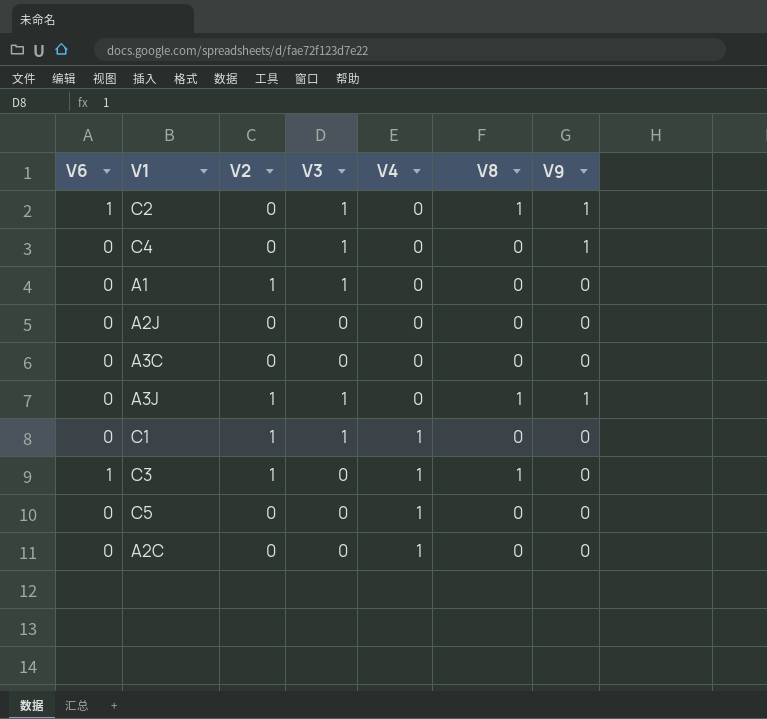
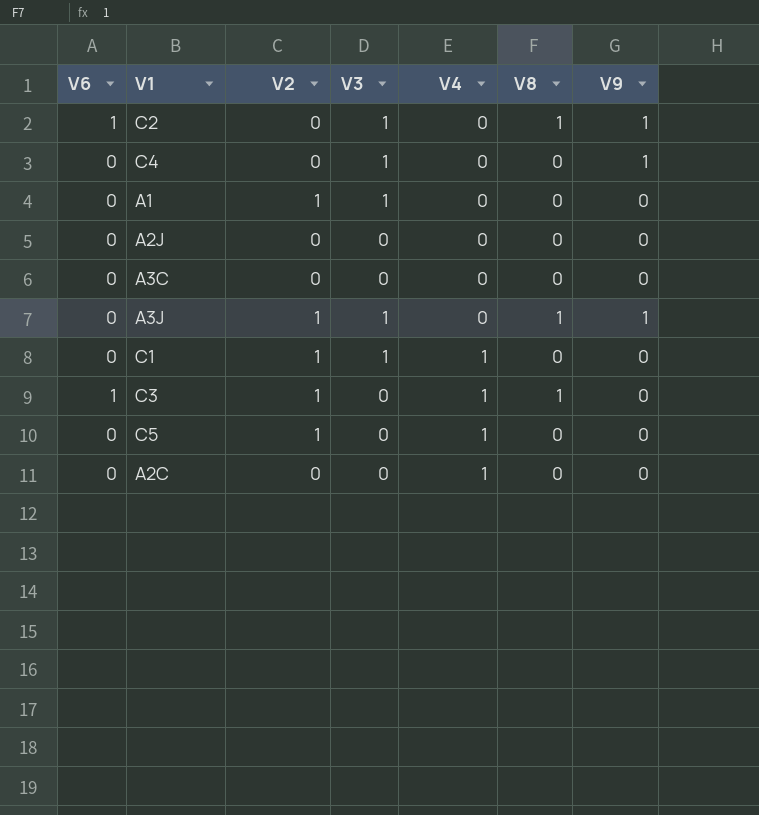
C5 | V2: 0 -> 1

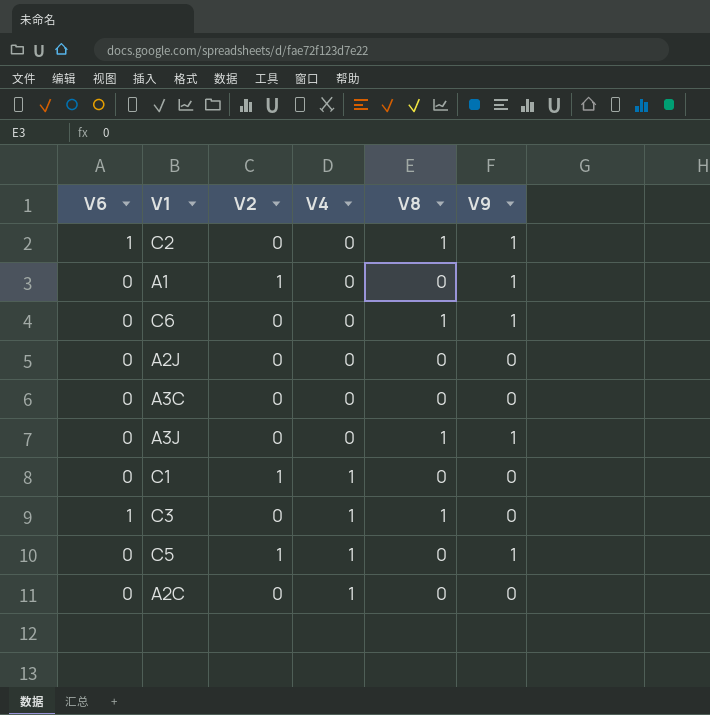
column V3 | position: 4 -> none
row C4: 0 | 0 | 1 | 0 | 0 | 1 -> none
A1 | V9: 0 -> 1
row C6: none -> 0 | 0 | 0 | 1 | 1
A3J | V2: 1 -> 0
C3 | V2: 1 -> 0
C5 | V9: 0 -> 1

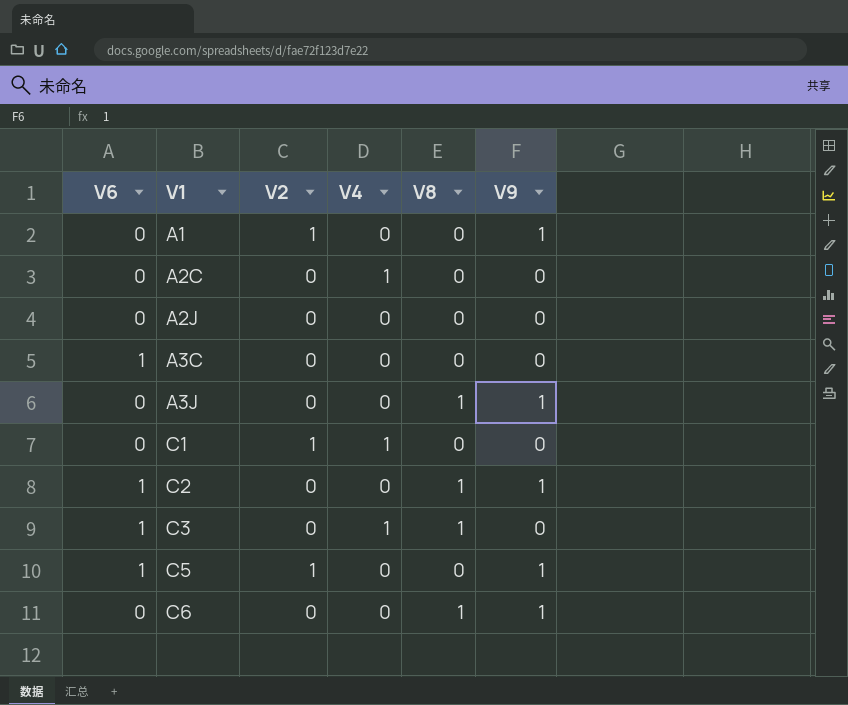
row order: V4 ascending -> V1 ascending
A3C | V6: 0 -> 1
C5 | V6: 0 -> 1
C5 | V4: 1 -> 0

